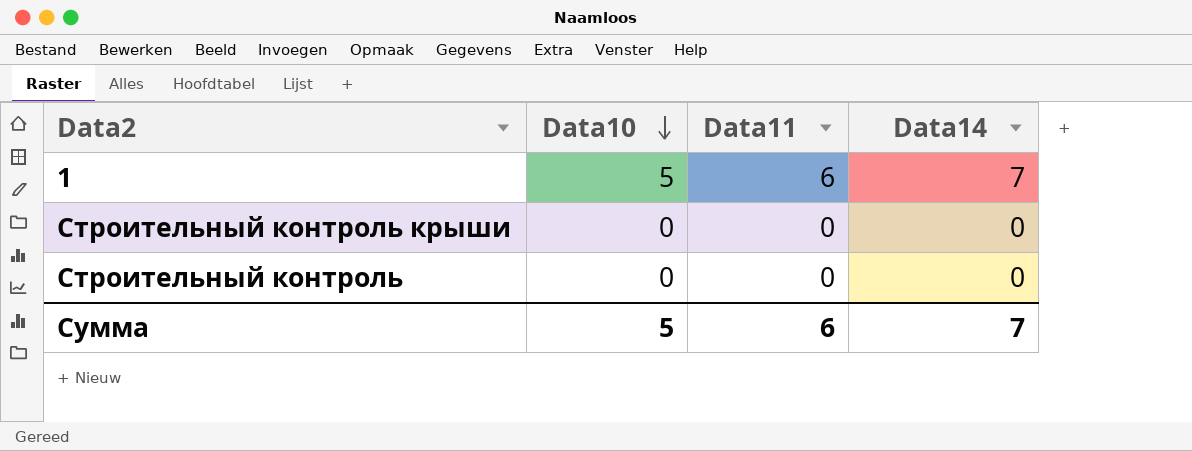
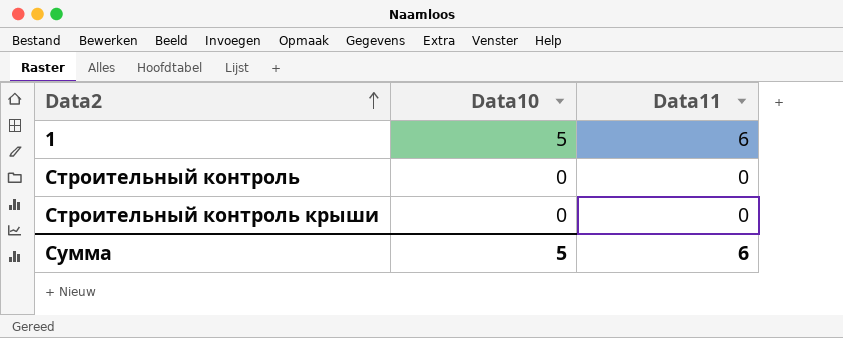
row order: Data10 descending -> Data2 ascending
column Data14 | position: 4 -> none

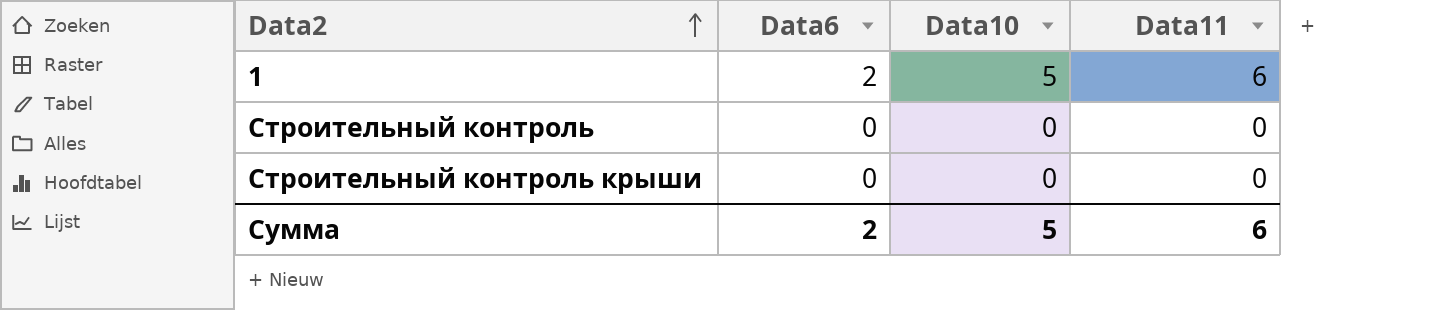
column Data6 | position: none -> 2

